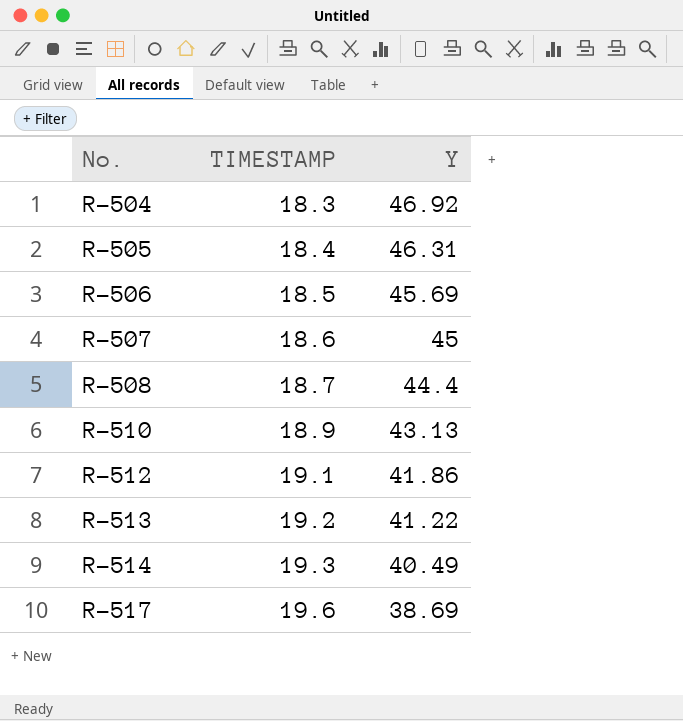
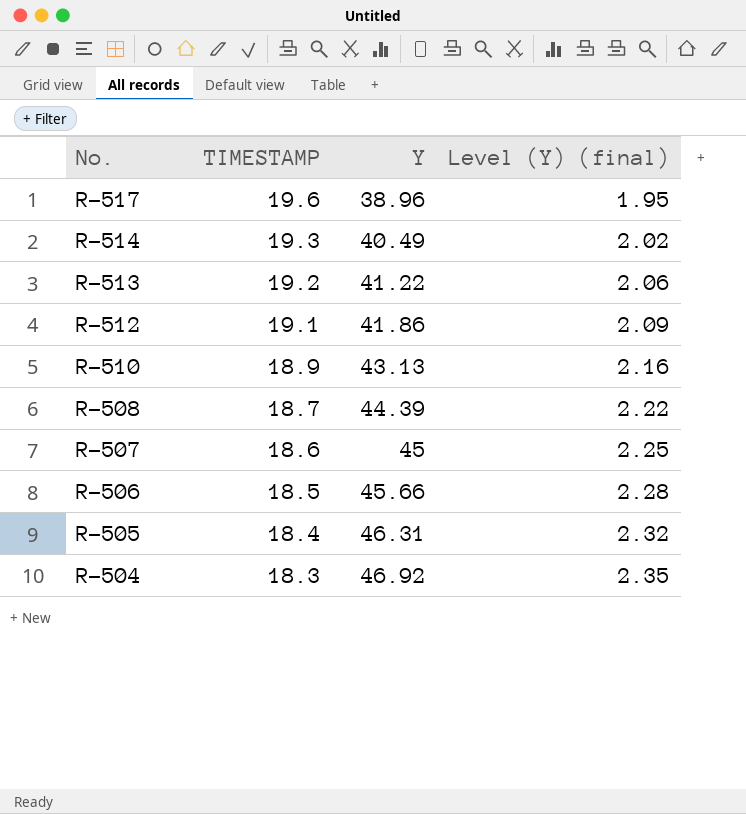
row order: No. ascending -> No. descending
column Level (Y) (final) | formula: none -> [Y] * 0.05
R-517 | Y: 38.69 -> 38.96
R-508 | Y: 44.4 -> 44.39
R-506 | Y: 45.69 -> 45.66

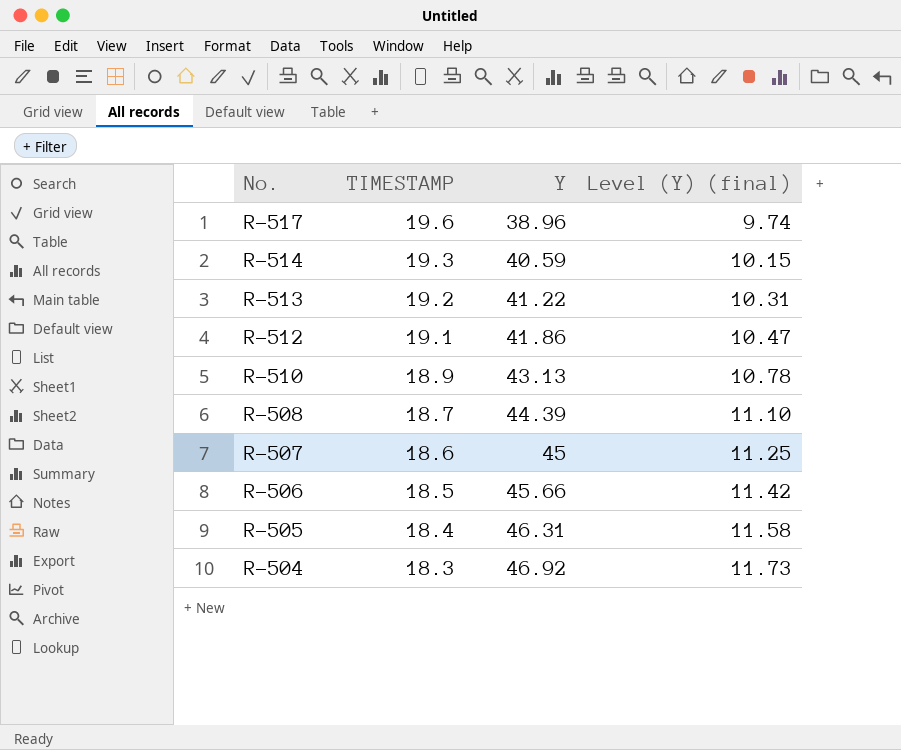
column Level (Y) (final) | formula: [Y] * 0.05 -> [Y] * 0.25
R-514 | Y: 40.49 -> 40.59

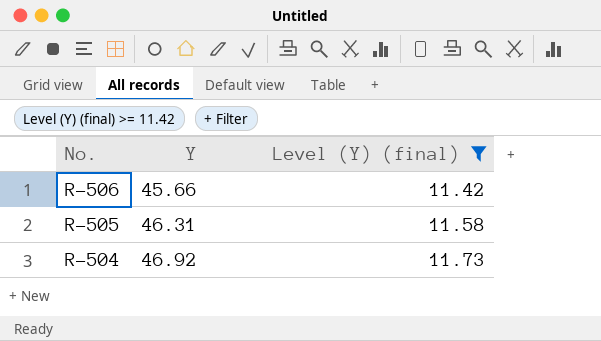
filter: none -> Level (Y) (final) >= 11.42
column TIMESTAMP | position: 2 -> none

